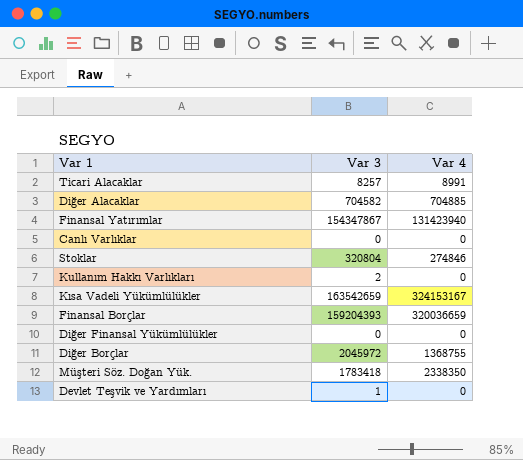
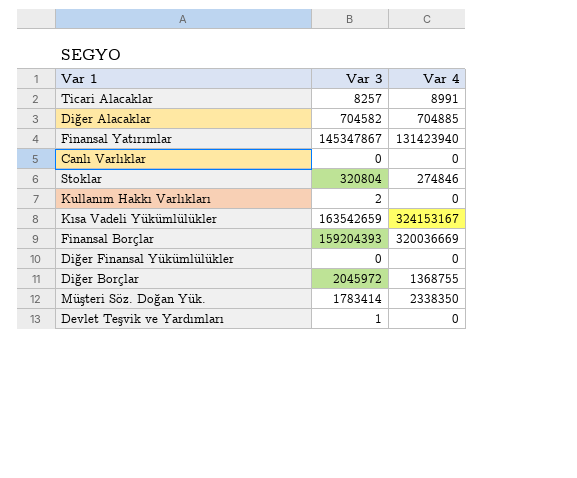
Finansal Yatırımlar | Var 3: 154347867 -> 145347867
Finansal Borçlar | Var 4: 320036659 -> 320036669
Müşteri Söz. Doğan Yük. | Var 3: 1783418 -> 1783414

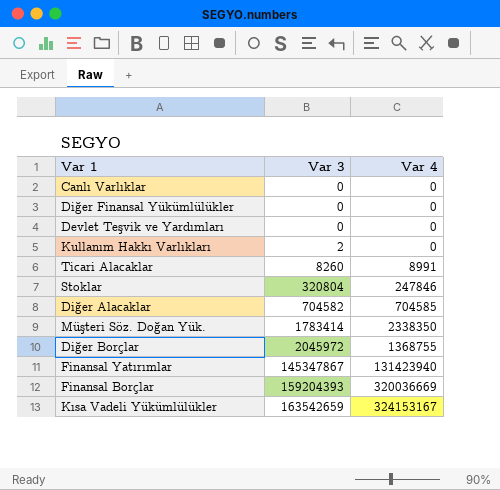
row order: none -> Var 3 ascending
Devlet Teşvik ve Yardımları | Var 3: 1 -> 0
Ticari Alacaklar | Var 3: 8257 -> 8260
Stoklar | Var 4: 274846 -> 247846
Diğer Alacaklar | Var 4: 704885 -> 704585

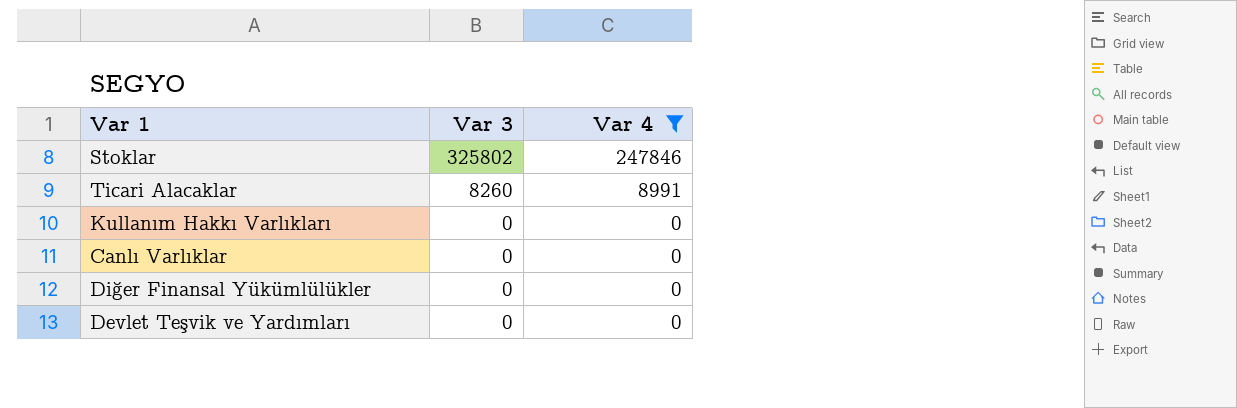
filter: none -> Var 4 <= 247846
row order: Var 3 ascending -> Var 3 descending
Stoklar | Var 3: 320804 -> 325802
Kullanım Hakkı Varlıkları | Var 3: 2 -> 0

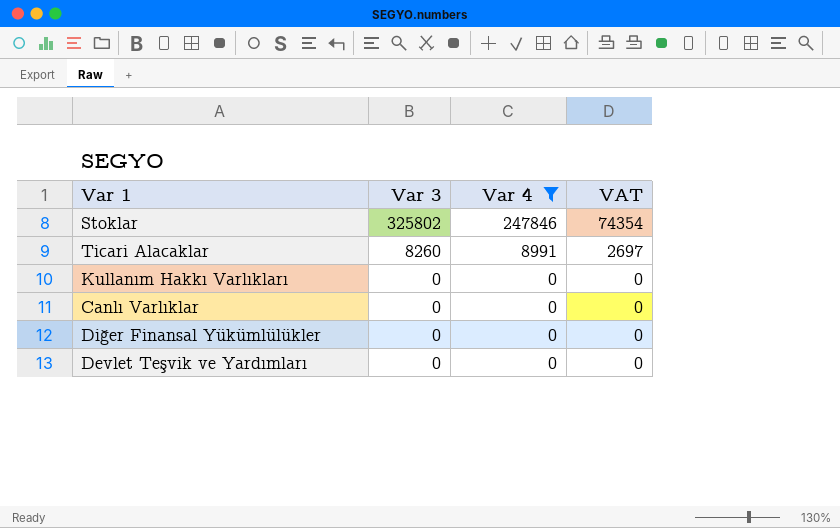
column VAT | formula: none -> [Var 4] * 0.3

